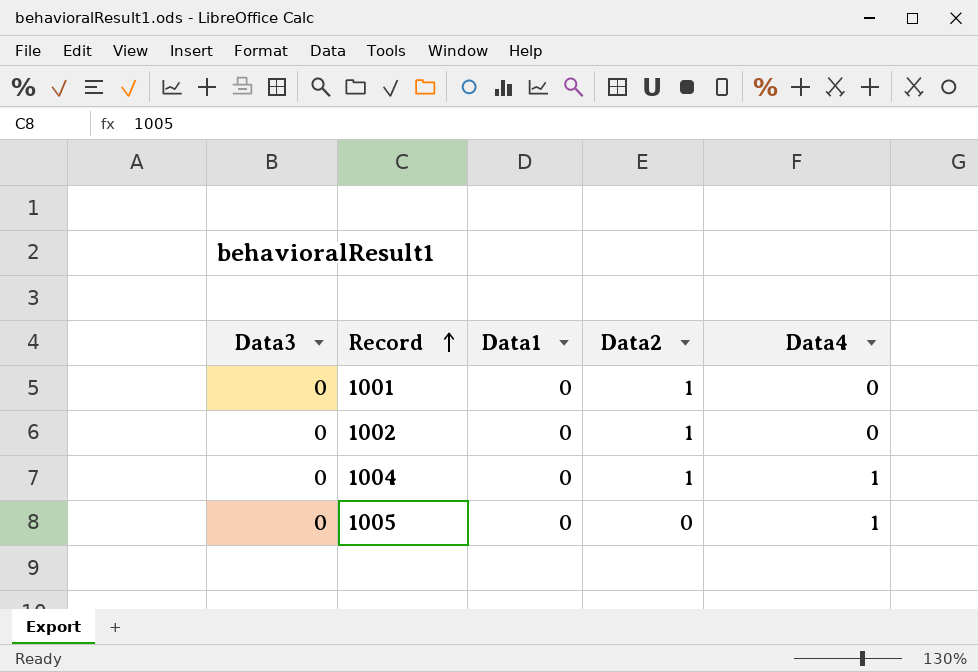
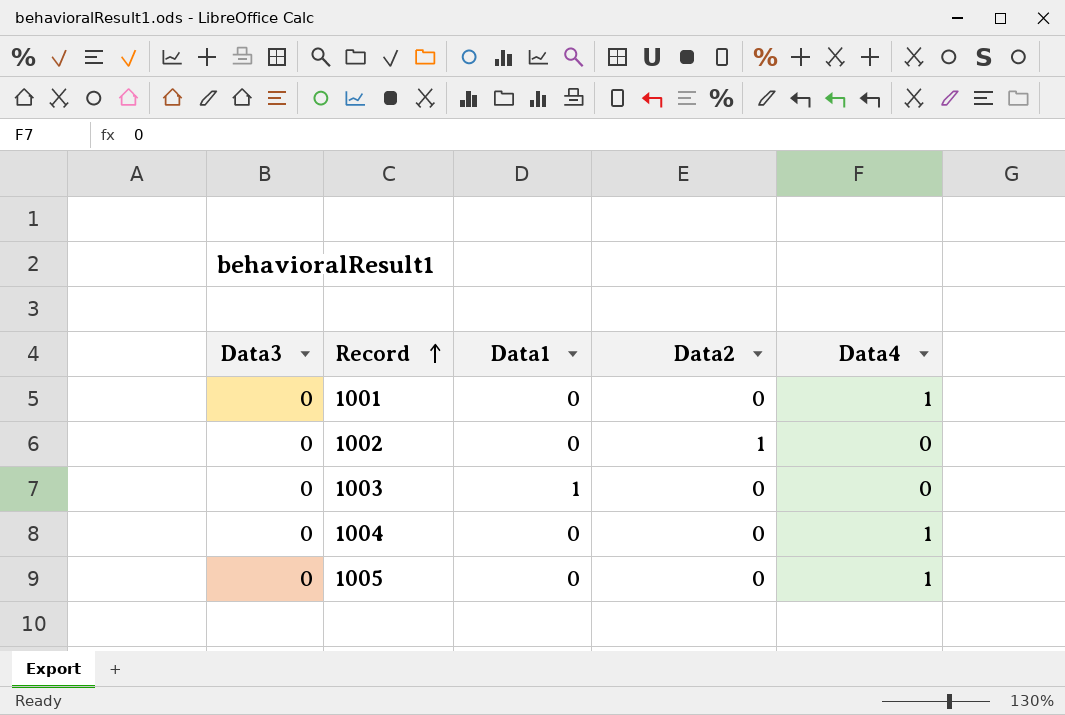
1001 | Data2: 1 -> 0
1001 | Data4: 0 -> 1
row 1003: none -> 0 | 1 | 0 | 0
1004 | Data2: 1 -> 0

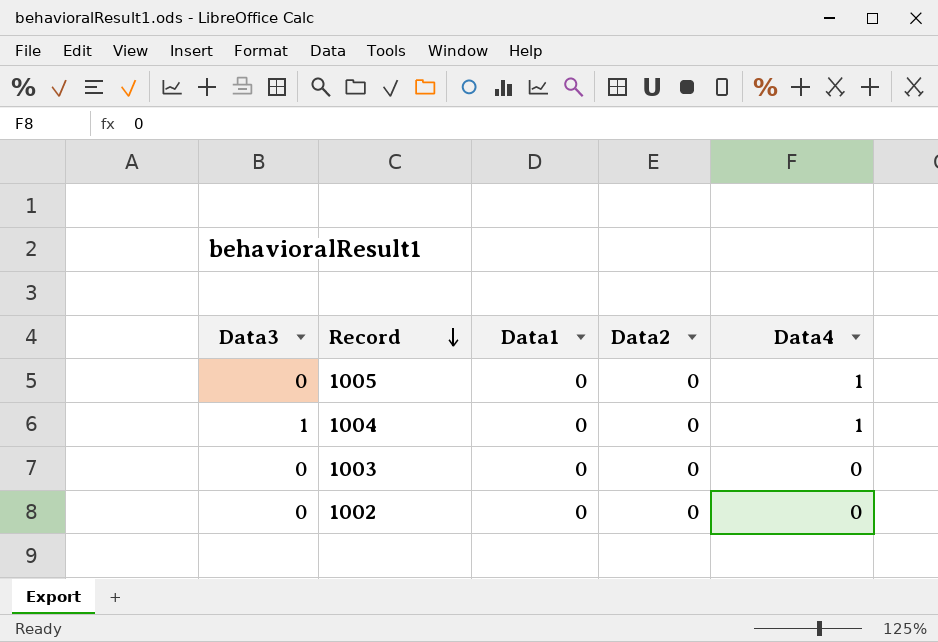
row order: Record ascending -> Record descending
row 1001: 0 | 0 | 0 | 1 -> none
1004 | Data3: 0 -> 1
1003 | Data1: 1 -> 0
1002 | Data2: 1 -> 0

